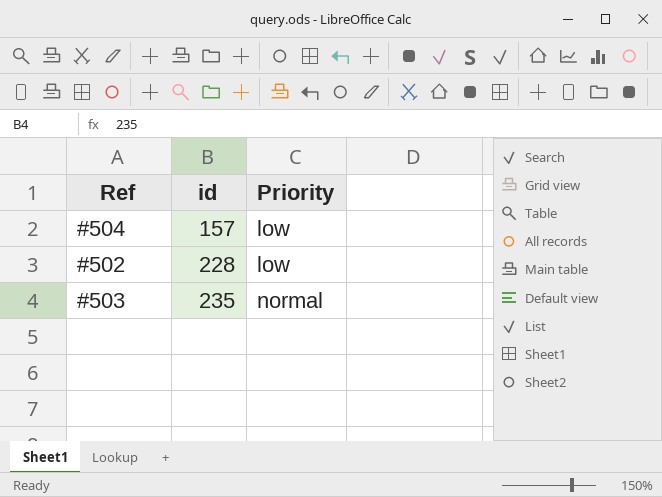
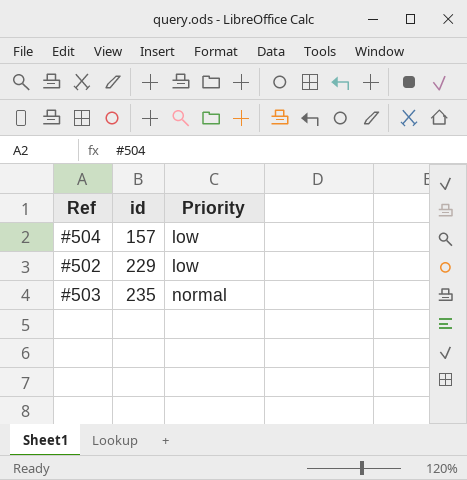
#502 | id: 228 -> 229

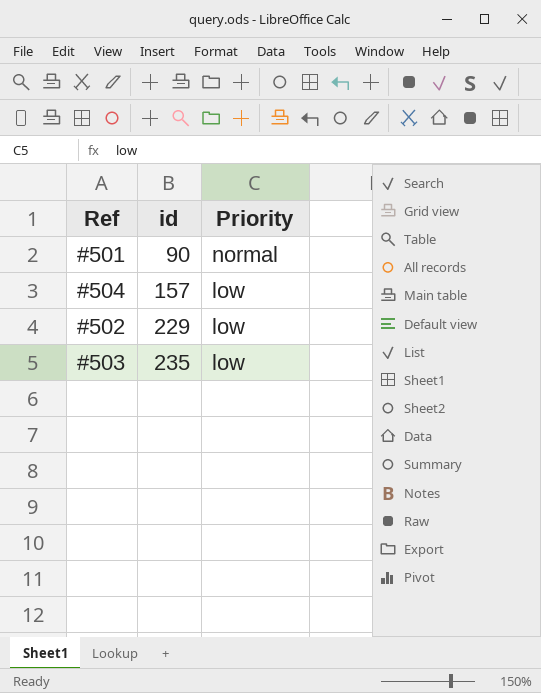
row #501: none -> 90 | normal
#503 | Priority: normal -> low

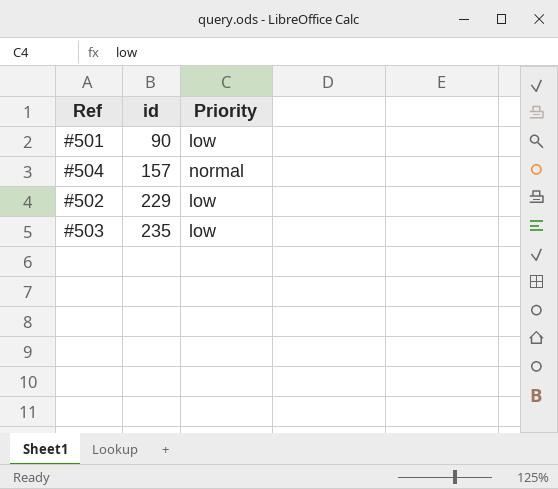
#501 | Priority: normal -> low
#504 | Priority: low -> normal

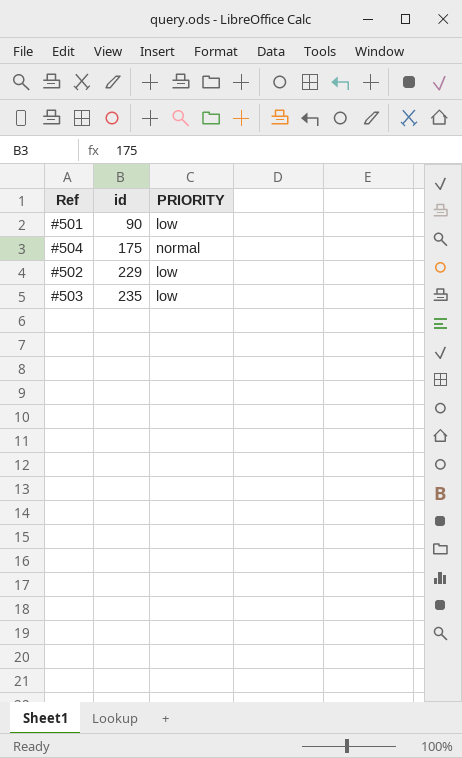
column name: Priority -> PRIORITY
#504 | id: 157 -> 175

